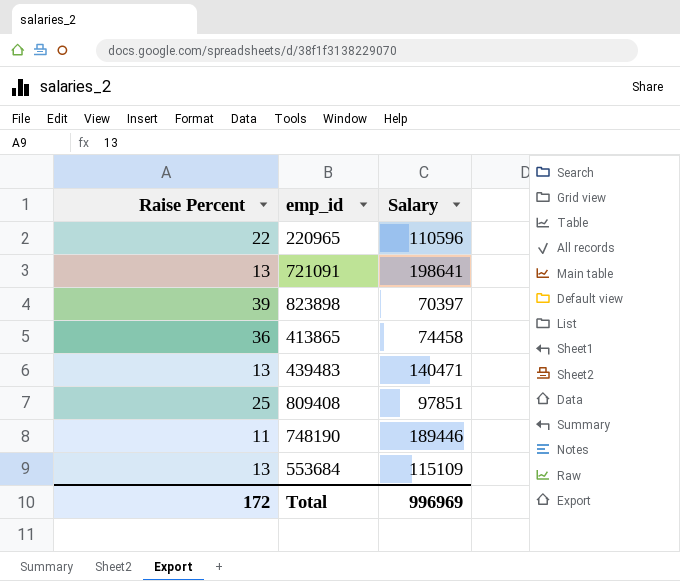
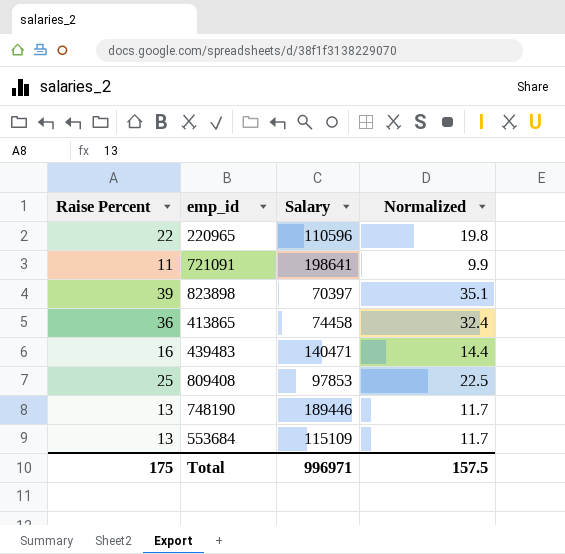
column Normalized | formula: none -> [Raise Percent] * 0.9
721091 | Raise Percent: 13 -> 11
439483 | Raise Percent: 13 -> 16
809408 | Salary: 97851 -> 97853
748190 | Raise Percent: 11 -> 13
Total | Raise Percent: 172 -> 175
Total | Salary: 996969 -> 996971

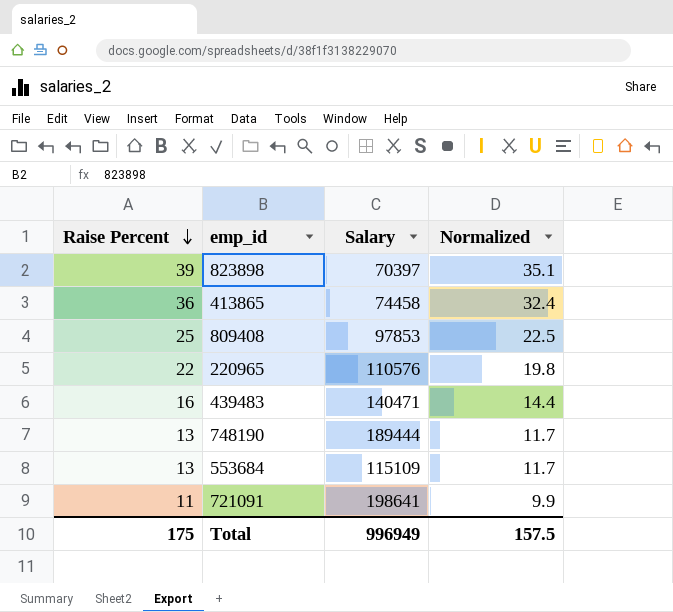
row order: none -> Raise Percent descending
220965 | Salary: 110596 -> 110576
748190 | Salary: 189446 -> 189444
Total | Salary: 996971 -> 996949

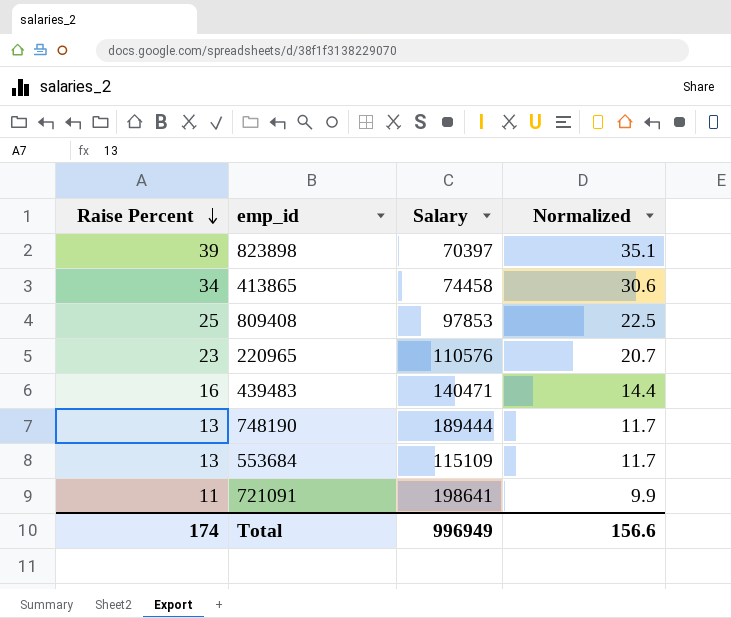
413865 | Raise Percent: 36 -> 34
413865 | Normalized: 32.4 -> 30.6
220965 | Raise Percent: 22 -> 23
220965 | Normalized: 19.8 -> 20.7
Total | Raise Percent: 175 -> 174
Total | Normalized: 157.5 -> 156.6

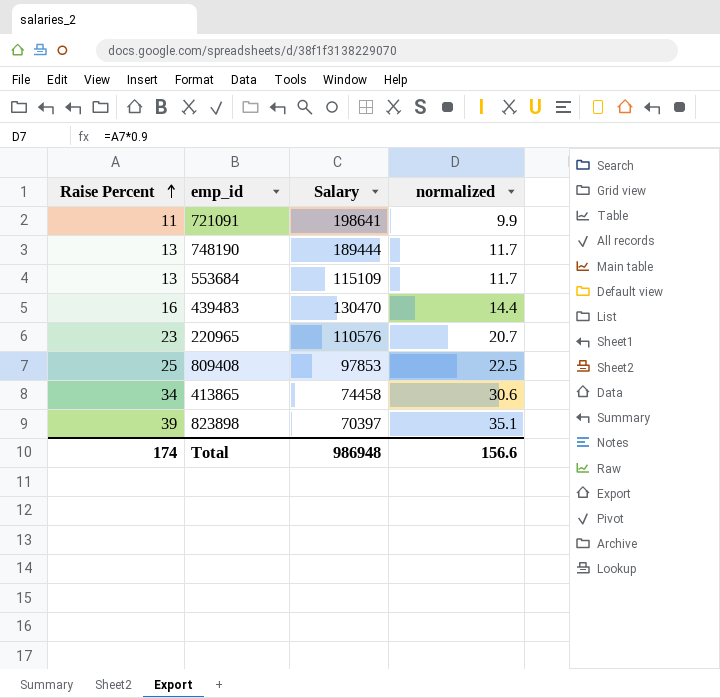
row order: Raise Percent descending -> Raise Percent ascending
column name: Normalized -> normalized
439483 | Salary: 140471 -> 130470
Total | Salary: 996949 -> 986948

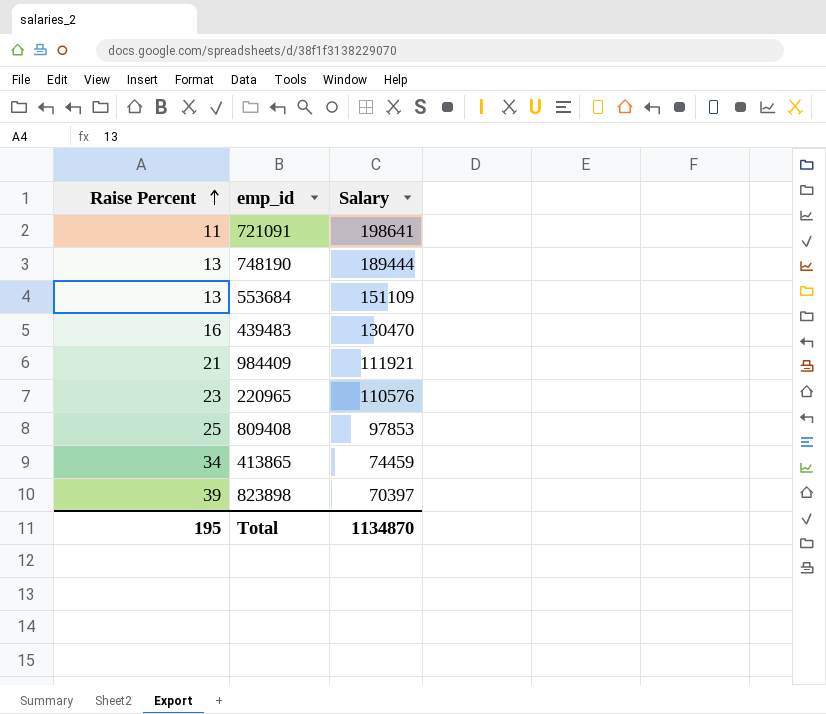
column normalized | formula: [Raise Percent] * 0.9 -> none
553684 | Salary: 115109 -> 151109
row 984409: none -> 21 | 111921
413865 | Salary: 74458 -> 74459
Total | Raise Percent: 174 -> 195
Total | Salary: 986948 -> 1134870

